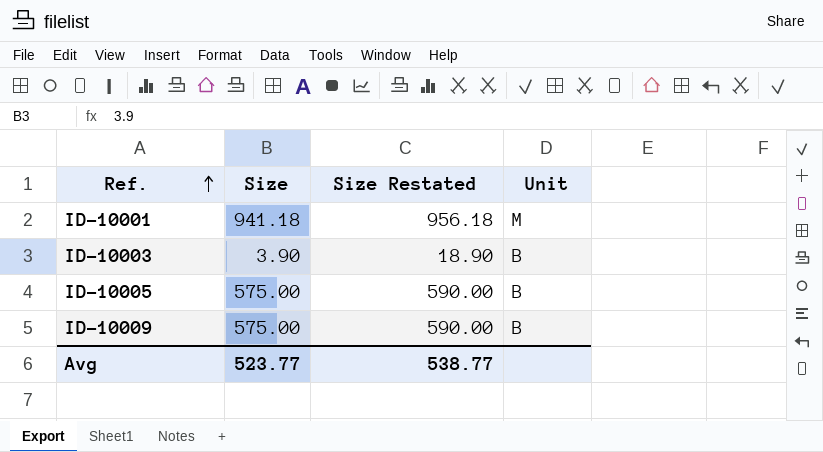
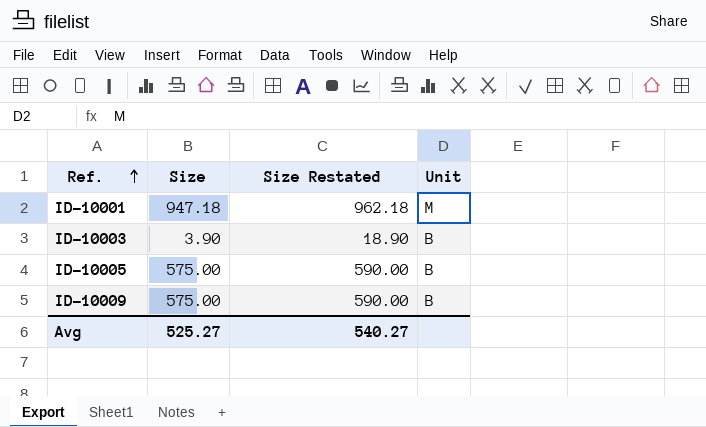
ID-10001 | Size: 941.18 -> 947.18
ID-10001 | Size Restated: 956.18 -> 962.18
Avg | Size: 523.77 -> 525.27
Avg | Size Restated: 538.77 -> 540.27

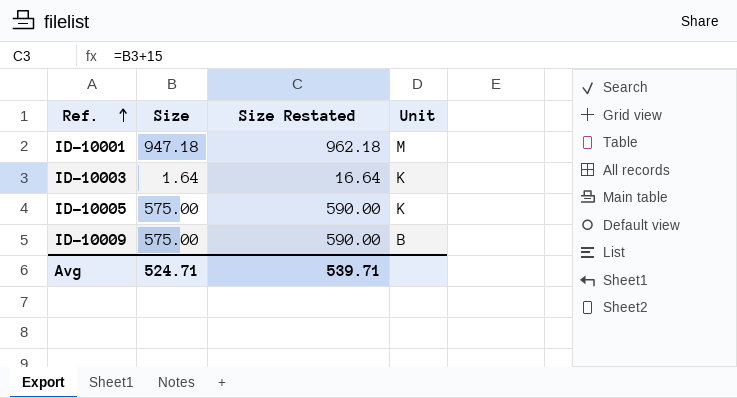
ID-10003 | Size: 3.90 -> 1.64
ID-10003 | Size Restated: 18.90 -> 16.64
ID-10003 | Unit: B -> K
ID-10005 | Unit: B -> K
Avg | Size: 525.27 -> 524.71
Avg | Size Restated: 540.27 -> 539.71

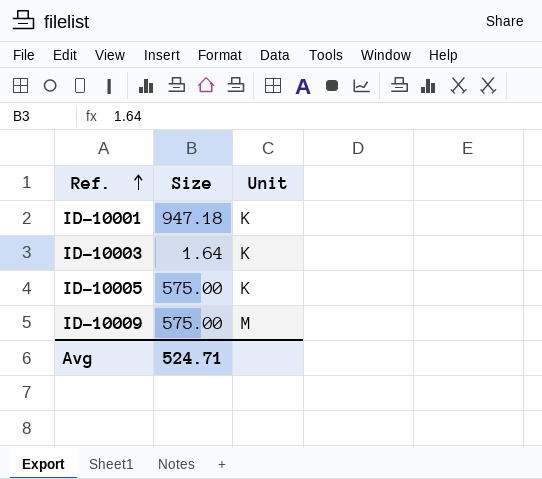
column Size Restated | formula: [Size] + 15 -> none
ID-10001 | Unit: M -> K
ID-10009 | Unit: B -> M

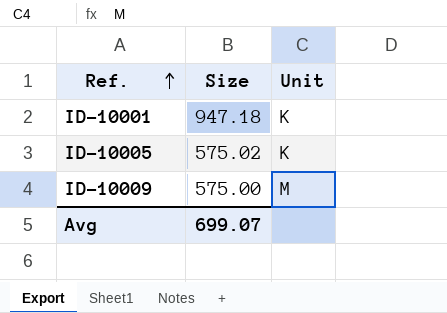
row ID-10003: 1.64 | K -> none
ID-10005 | Size: 575.00 -> 575.02
Avg | Size: 524.71 -> 699.07

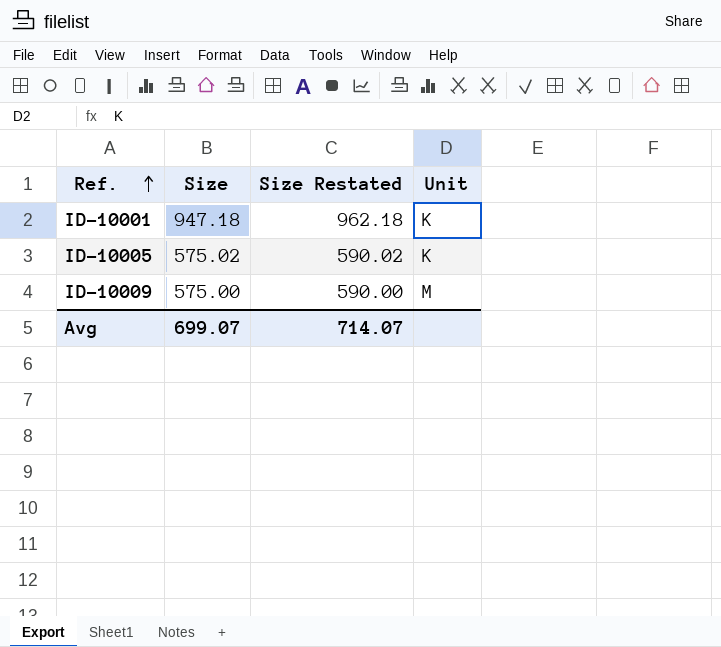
column Size Restated | formula: none -> [Size] + 15

